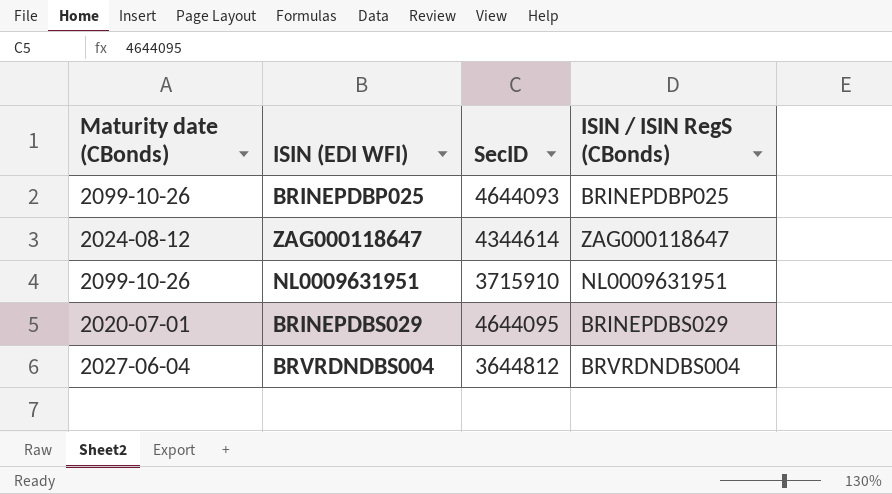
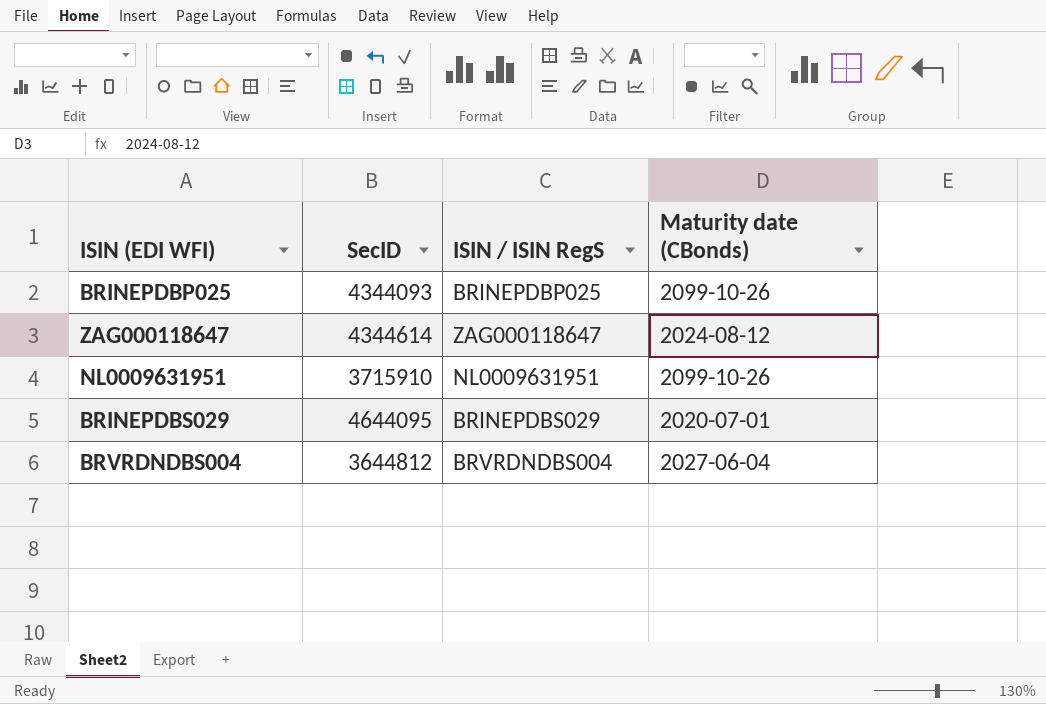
column name: ISIN / ISIN RegS (CBonds) -> ISIN / ISIN RegS
column Maturity date (CBonds) | position: 1 -> 4
BRINEPDBP025 | SecID: 4644093 -> 4344093

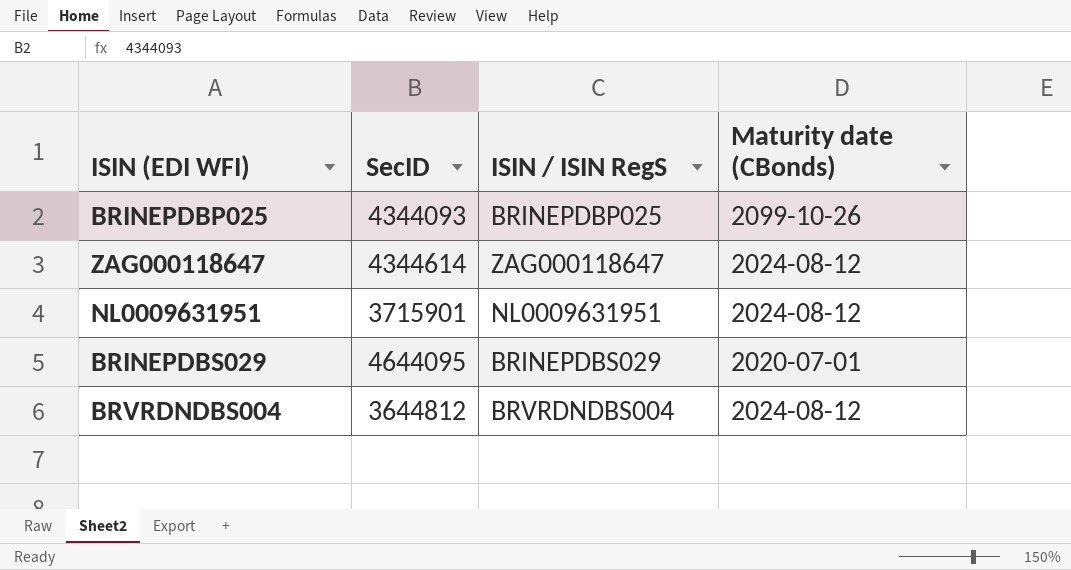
NL0009631951 | SecID: 3715910 -> 3715901
NL0009631951 | Maturity date (CBonds): 2099-10-26 -> 2024-08-12
BRVRDNDBS004 | Maturity date (CBonds): 2027-06-04 -> 2024-08-12

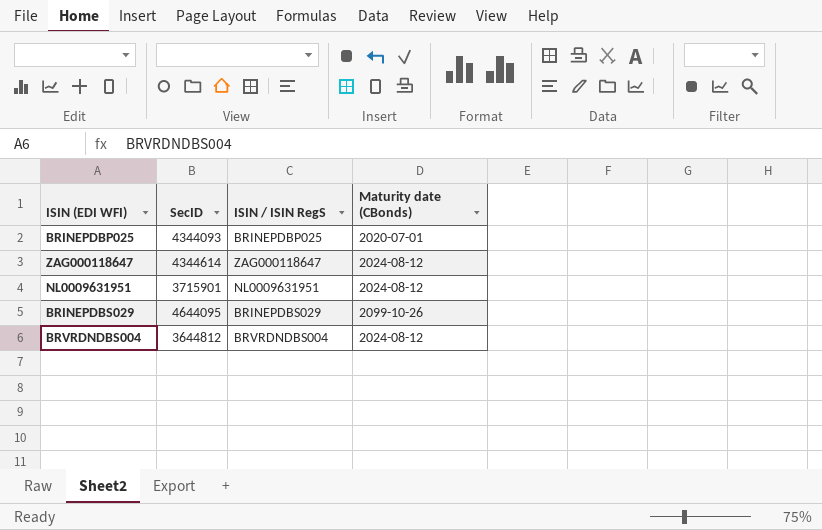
BRINEPDBP025 | Maturity date (CBonds): 2099-10-26 -> 2020-07-01
BRINEPDBS029 | Maturity date (CBonds): 2020-07-01 -> 2099-10-26

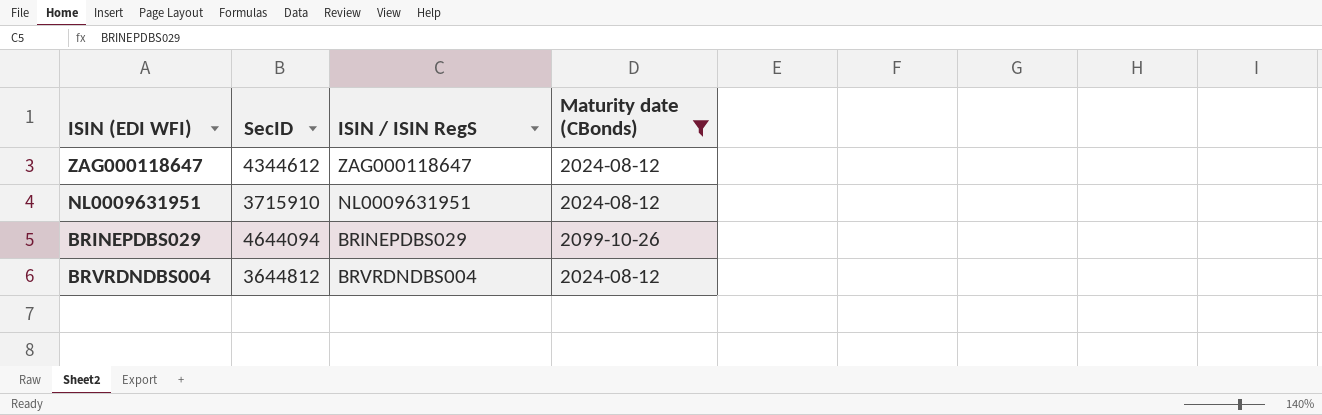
filter: none -> Maturity date (CBonds) != 2020-07-01
ZAG000118647 | SecID: 4344614 -> 4344612
NL0009631951 | SecID: 3715901 -> 3715910
BRINEPDBS029 | SecID: 4644095 -> 4644094

